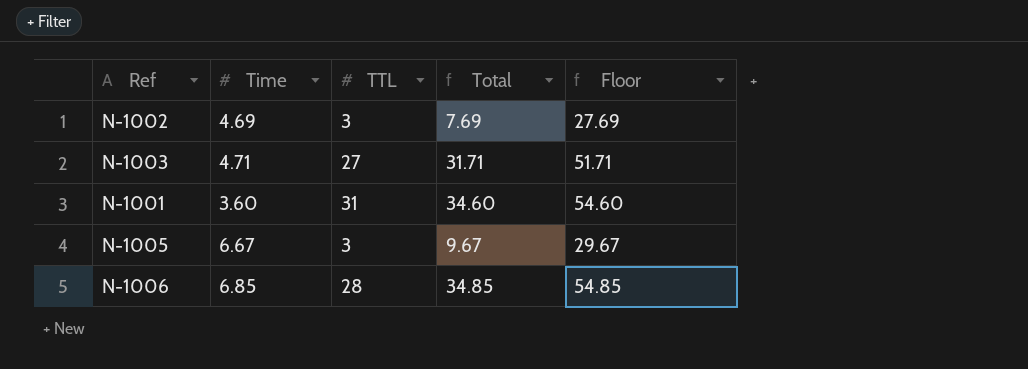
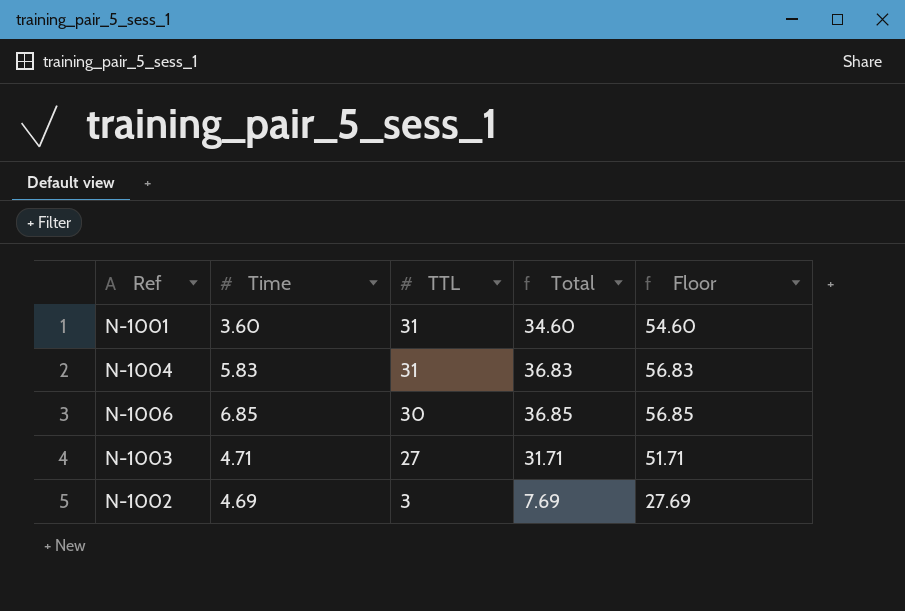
row order: none -> TTL descending
row N-1005: 6.67 | 3 | 9.67 | 29.67 -> none
row N-1004: none -> 5.83 | 31 | 36.83 | 56.83
N-1006 | TTL: 28 -> 30
N-1006 | Total: 34.85 -> 36.85
N-1006 | Floor: 54.85 -> 56.85

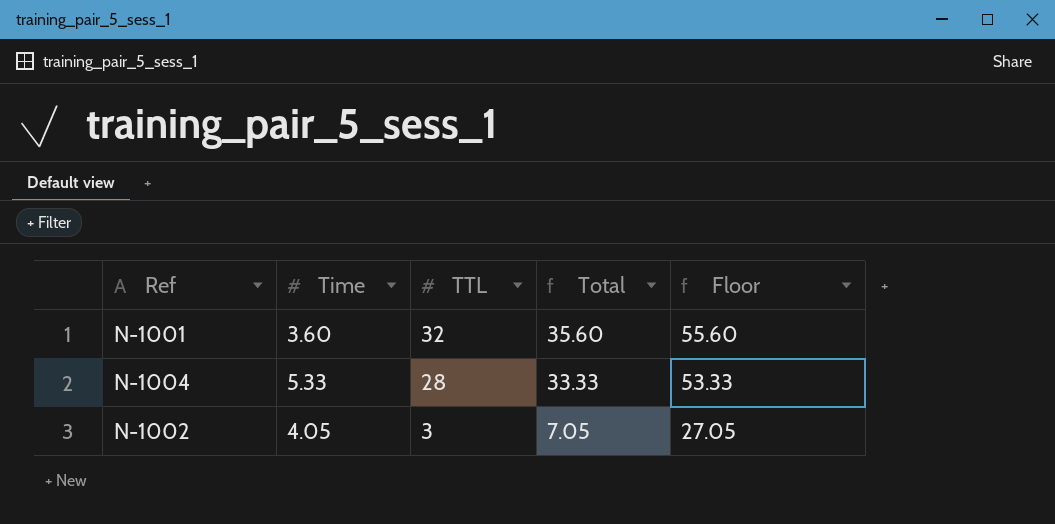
row N-1006: 6.85 | 30 | 36.85 | 56.85 -> none
row N-1003: 4.71 | 27 | 31.71 | 51.71 -> none
N-1001 | TTL: 31 -> 32
N-1001 | Total: 34.60 -> 35.60
N-1001 | Floor: 54.60 -> 55.60
N-1004 | Time: 5.83 -> 5.33
N-1004 | TTL: 31 -> 28
N-1004 | Total: 36.83 -> 33.33
N-1004 | Floor: 56.83 -> 53.33
N-1002 | Time: 4.69 -> 4.05
N-1002 | Total: 7.69 -> 7.05
N-1002 | Floor: 27.69 -> 27.05

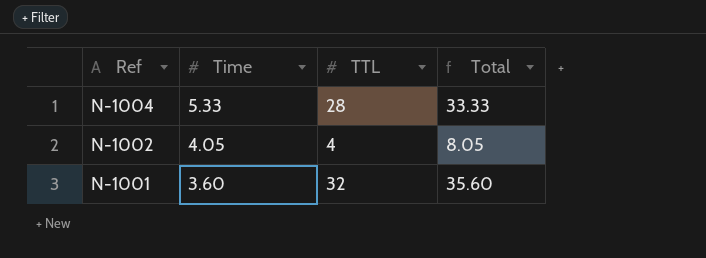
row order: TTL descending -> Ref descending
column Floor | formula: [Total] + 20 -> none
N-1002 | TTL: 3 -> 4
N-1002 | Total: 7.05 -> 8.05

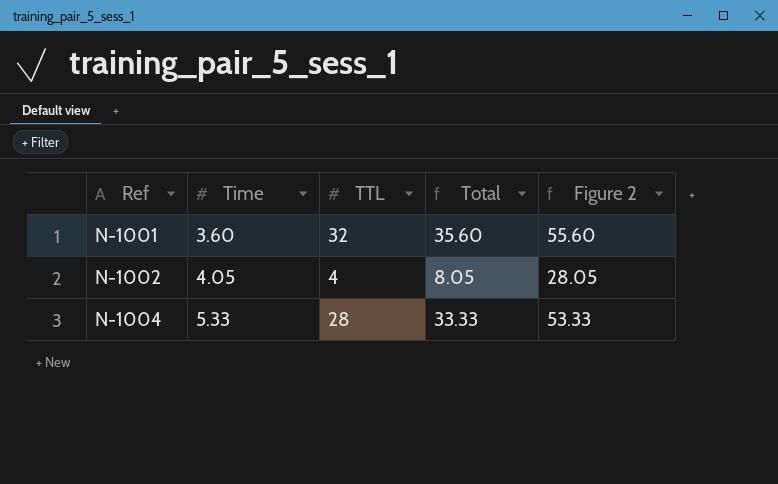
row order: Ref descending -> Ref ascending
column Figure 2 | formula: none -> [Total] + 20

